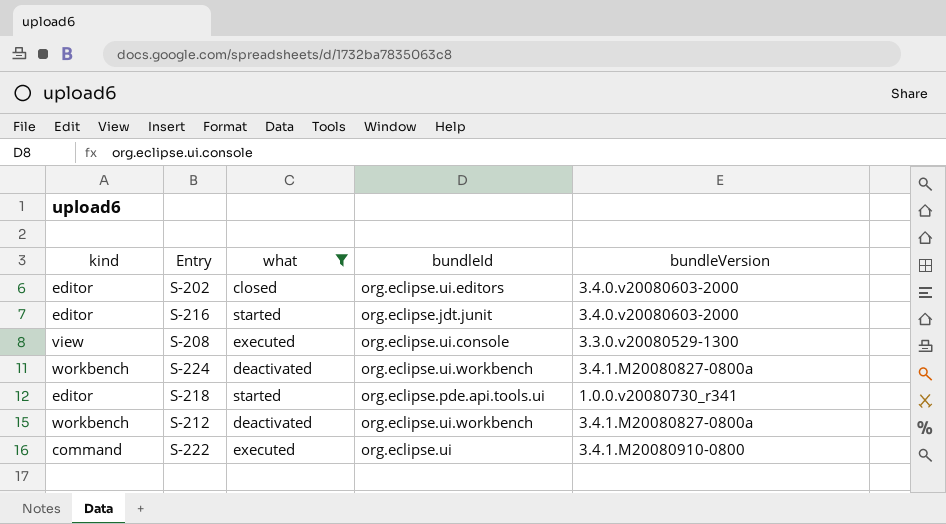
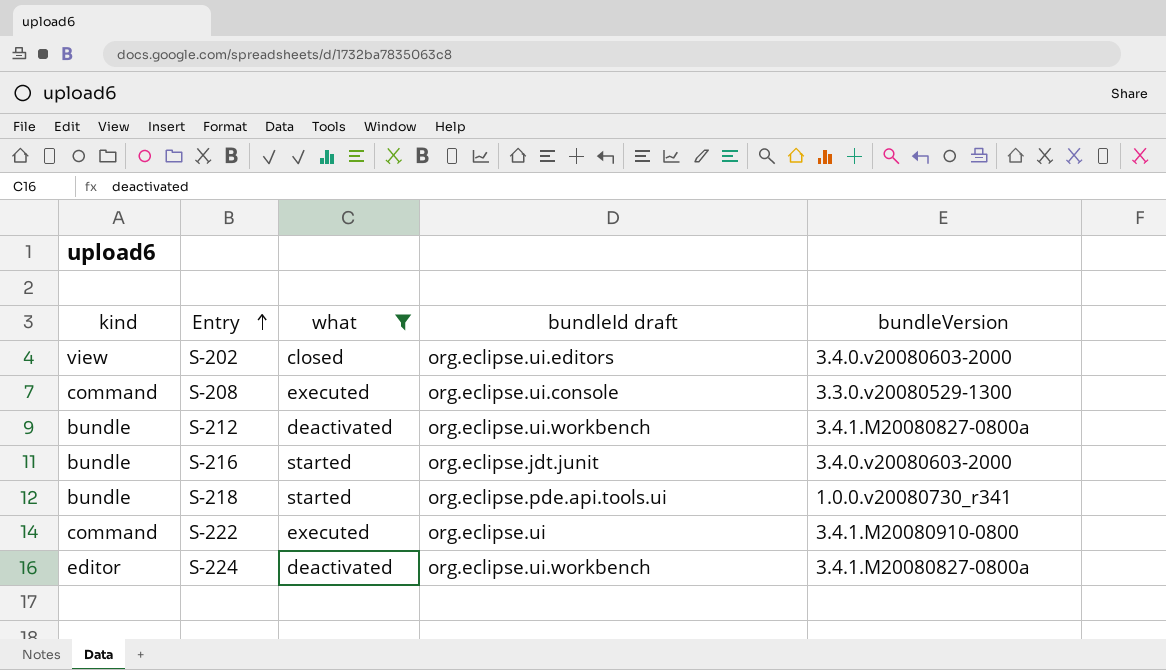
row order: none -> Entry ascending
column name: bundleId -> bundleId draft
S-202 | kind: editor -> view
S-208 | kind: view -> command
S-212 | kind: workbench -> bundle
S-216 | kind: editor -> bundle
S-218 | kind: editor -> bundle
S-224 | kind: workbench -> editor

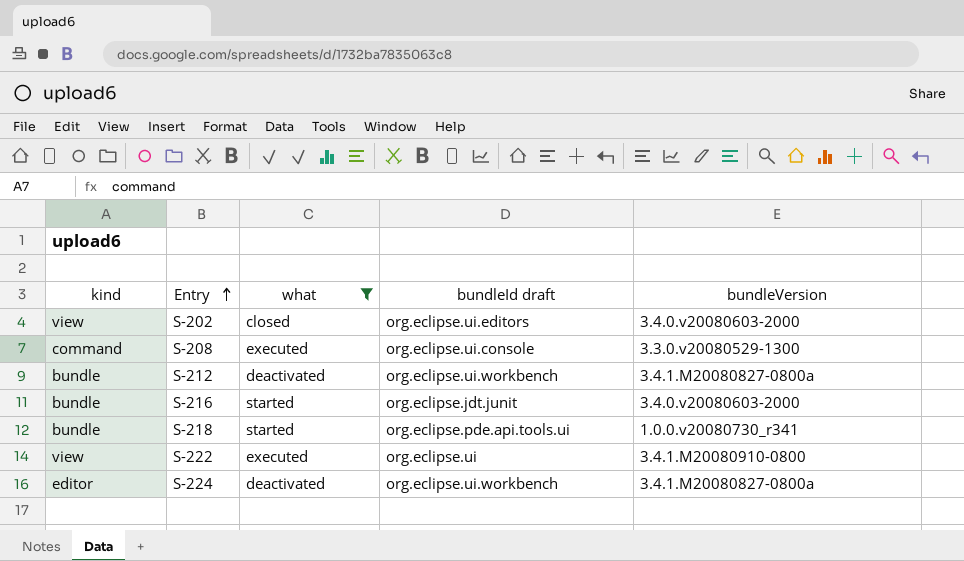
S-222 | kind: command -> view

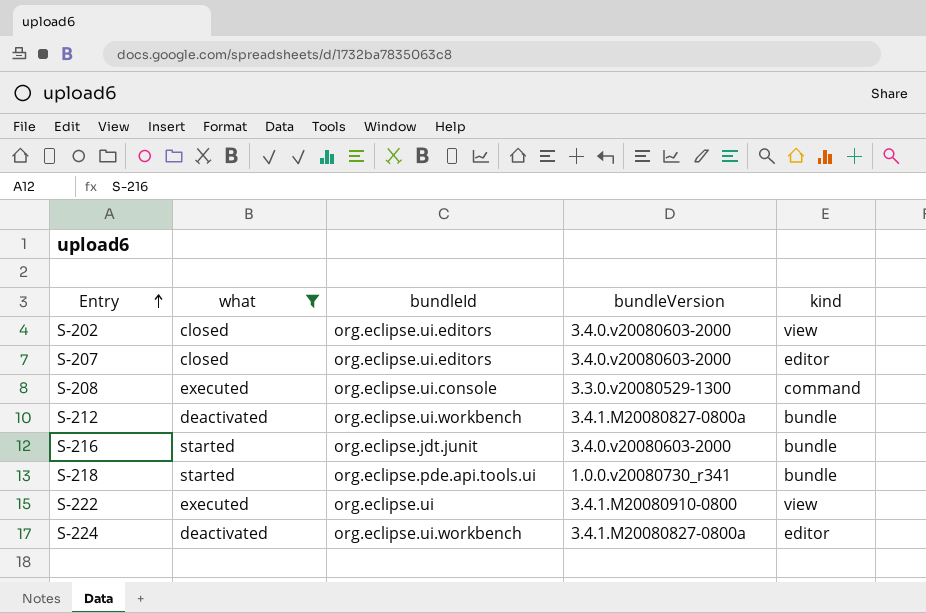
column name: bundleId draft -> bundleId
column kind | position: 1 -> 5
row S-207: none -> closed | org.eclipse.ui.editors | 3.4.0.v20080603-2000 | editor

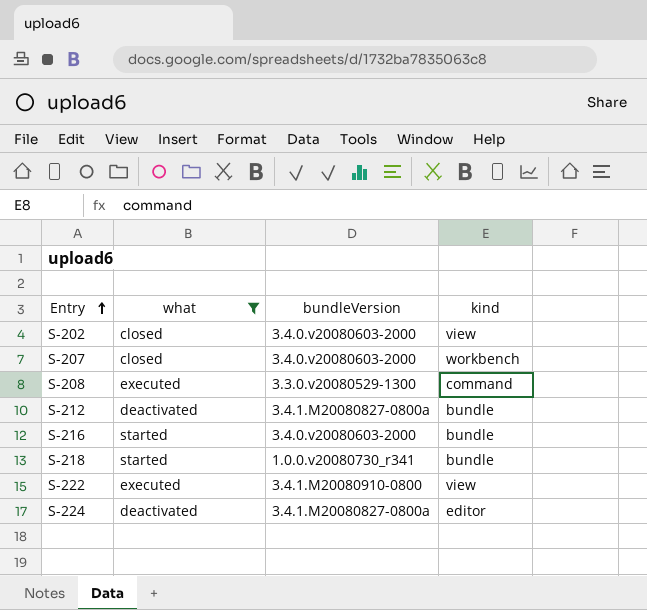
column bundleId | position: 3 -> none
S-207 | kind: editor -> workbench

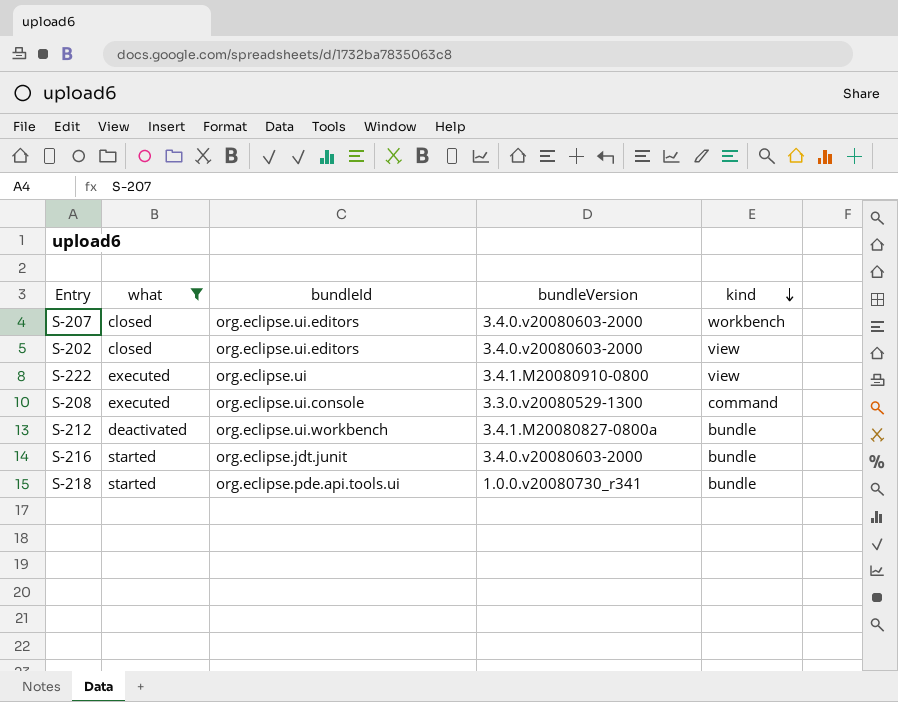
row order: Entry ascending -> kind descending
column bundleId | position: none -> 3
row S-224: deactivated | 3.4.1.M20080827-0800a | editor -> none

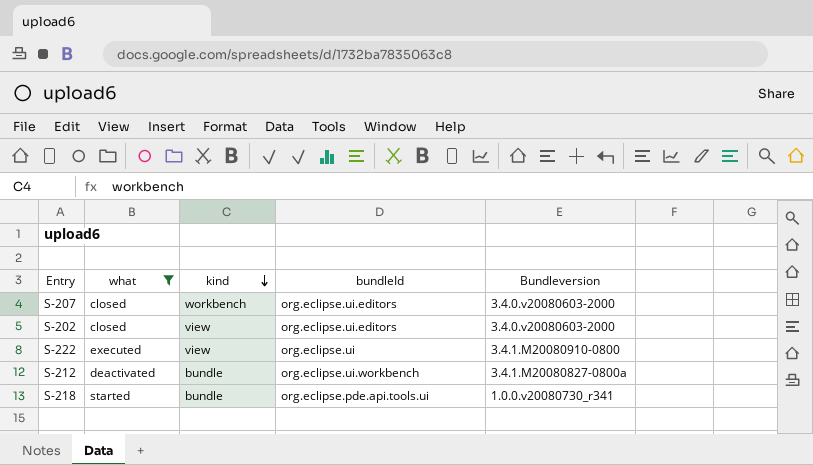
column kind | position: 5 -> 3
column name: bundleVersion -> Bundleversion
row S-208: executed | org.eclipse.ui.console | 3.3.0.v20080529-1300 | command -> none
row S-216: started | org.eclipse.jdt.junit | 3.4.0.v20080603-2000 | bundle -> none

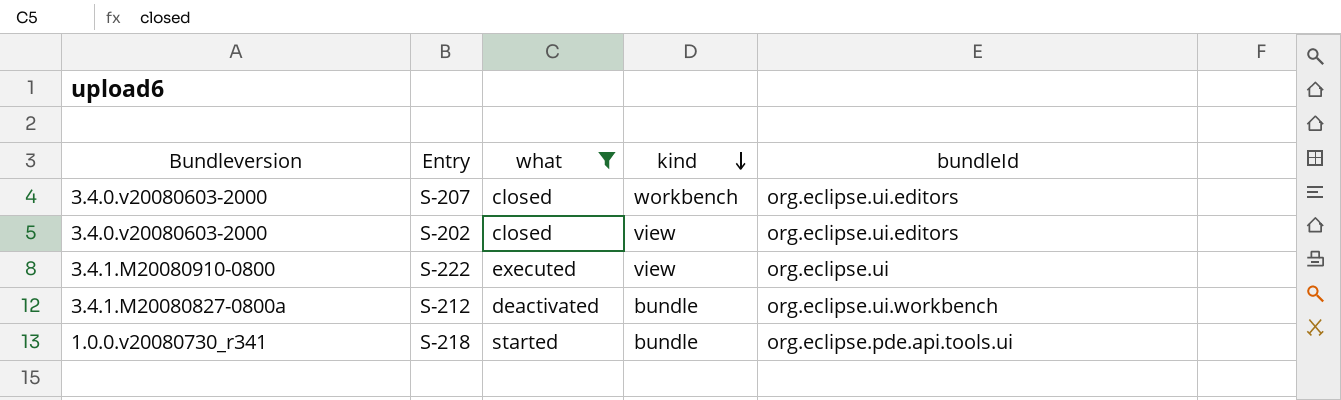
column Bundleversion | position: 5 -> 1

